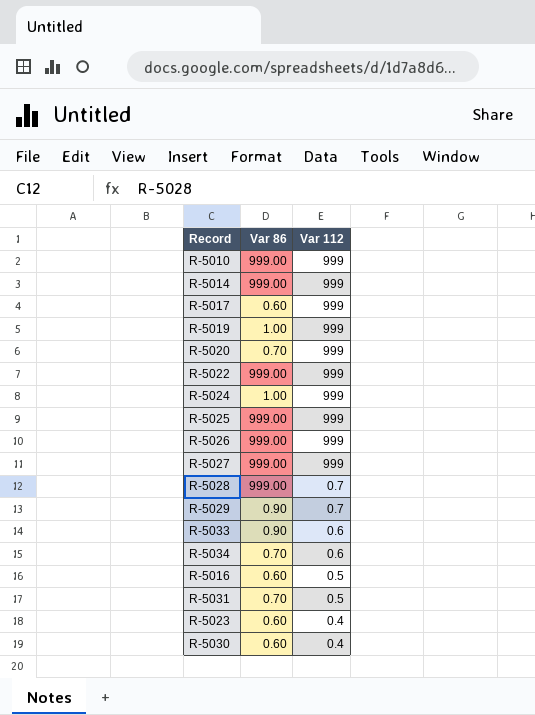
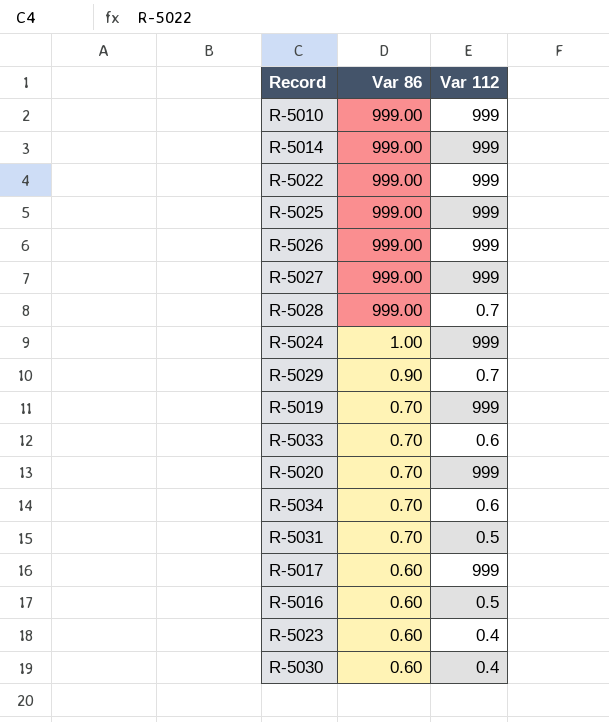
row order: Var 112 descending -> Var 86 descending
R-5019 | Var 86: 1.00 -> 0.70
R-5033 | Var 86: 0.90 -> 0.70

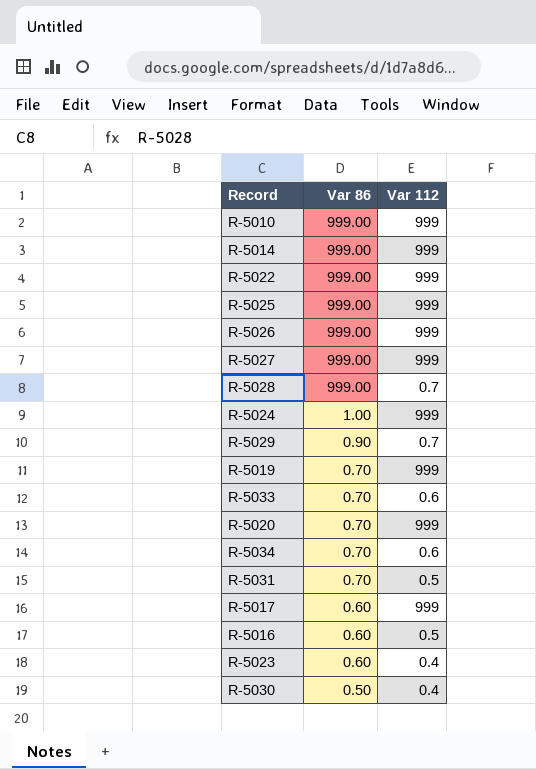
R-5030 | Var 86: 0.60 -> 0.50

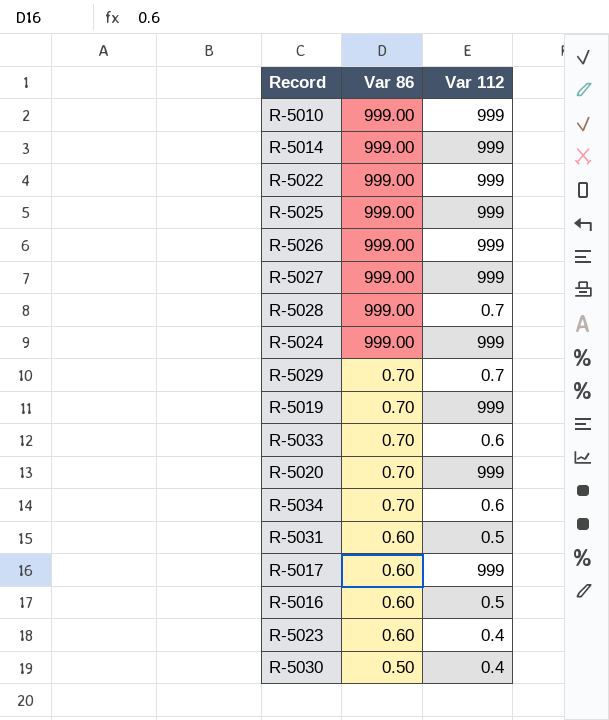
R-5024 | Var 86: 1.00 -> 999.00
R-5029 | Var 86: 0.90 -> 0.70
R-5031 | Var 86: 0.70 -> 0.60

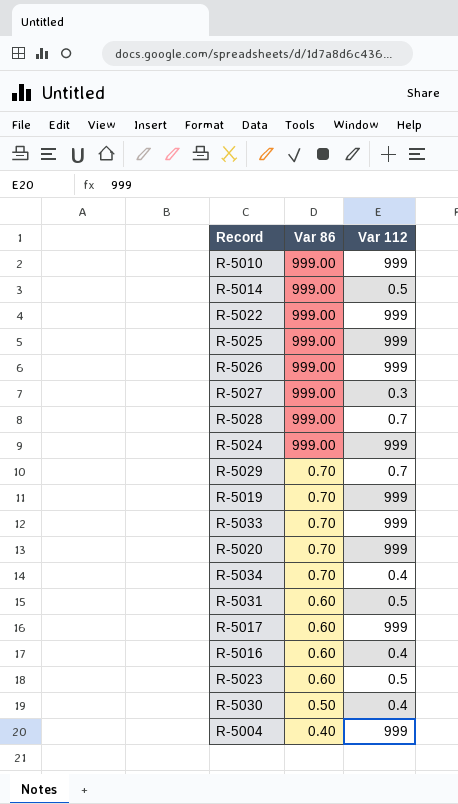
R-5014 | Var 112: 999 -> 0.5
R-5027 | Var 112: 999 -> 0.3
R-5033 | Var 112: 0.6 -> 999
R-5034 | Var 112: 0.6 -> 0.4
R-5016 | Var 112: 0.5 -> 0.4
R-5023 | Var 112: 0.4 -> 0.5
row R-5004: none -> 0.40 | 999

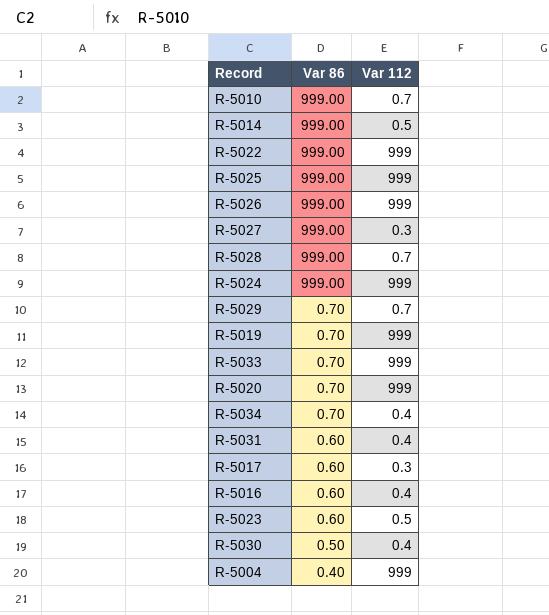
R-5010 | Var 112: 999 -> 0.7
R-5031 | Var 112: 0.5 -> 0.4
R-5017 | Var 112: 999 -> 0.3

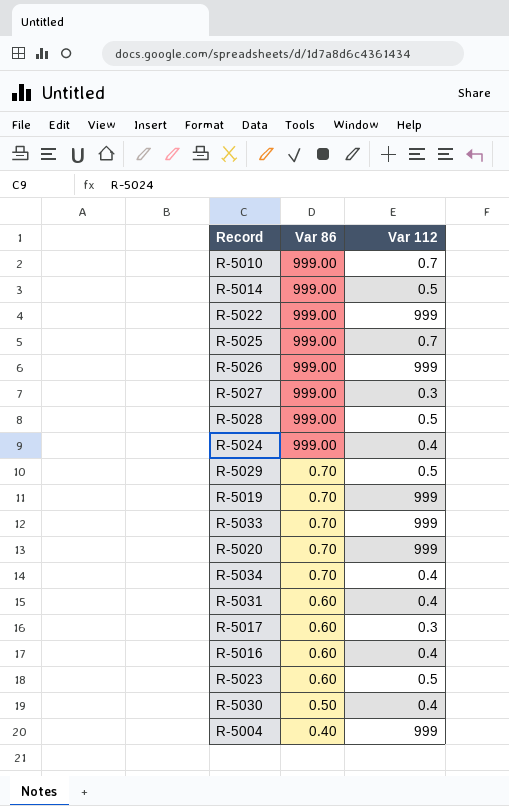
R-5025 | Var 112: 999 -> 0.7
R-5028 | Var 112: 0.7 -> 0.5
R-5024 | Var 112: 999 -> 0.4
R-5029 | Var 112: 0.7 -> 0.5

